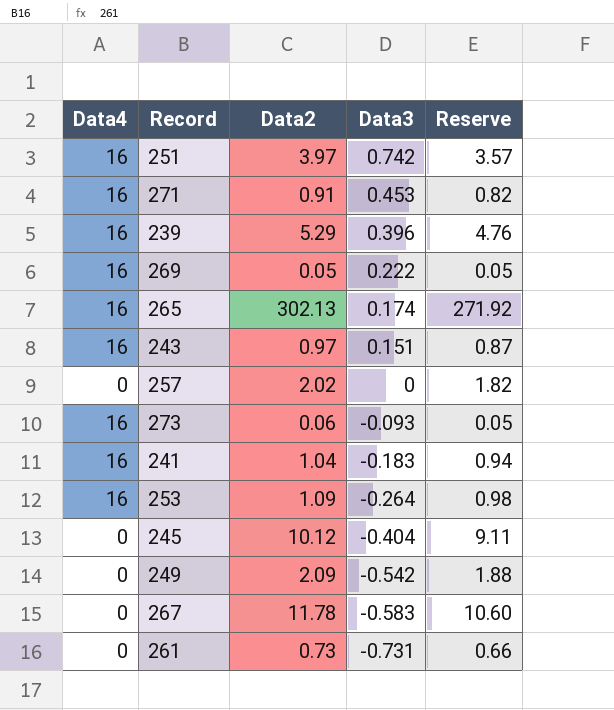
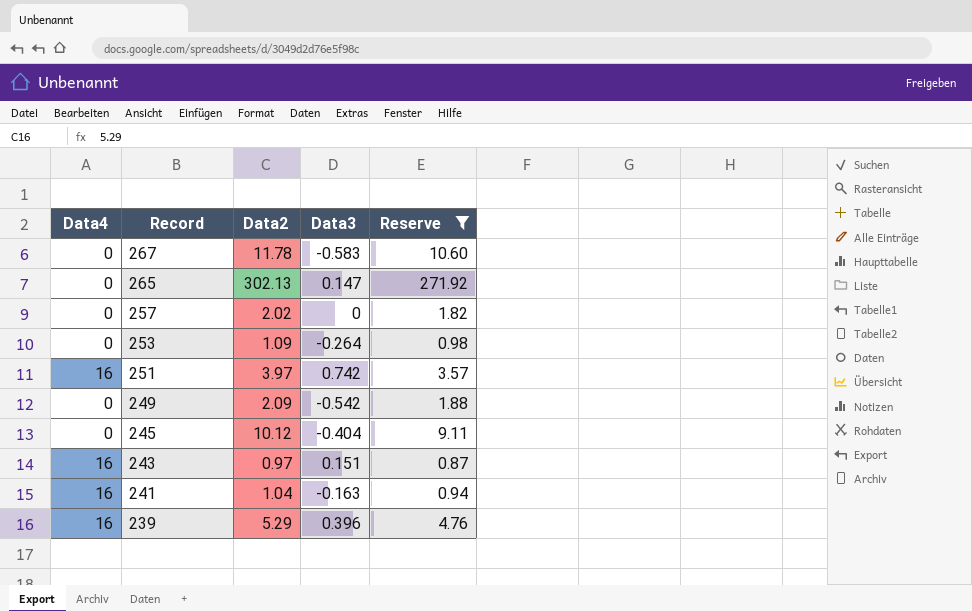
filter: none -> Reserve >= 0.87
row order: Data3 descending -> Record descending
265 | Data4: 16 -> 0
265 | Data3: 0.174 -> 0.147
253 | Data4: 16 -> 0
241 | Data3: -0.183 -> -0.163

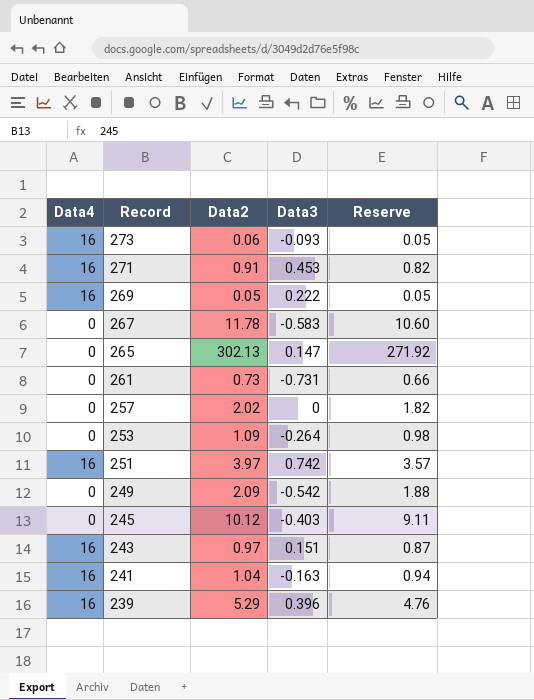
filter: Reserve >= 0.87 -> none
245 | Data3: -0.404 -> -0.403

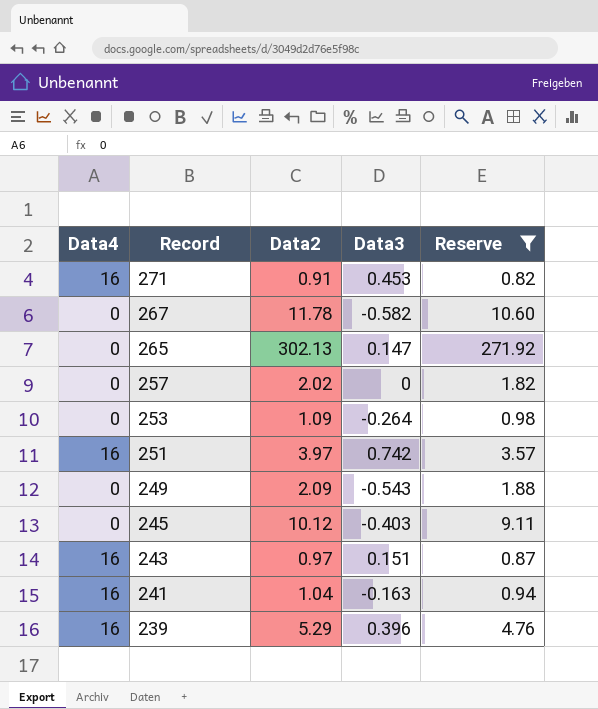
filter: none -> Reserve >= 0.82
267 | Data3: -0.583 -> -0.582
249 | Data3: -0.542 -> -0.543

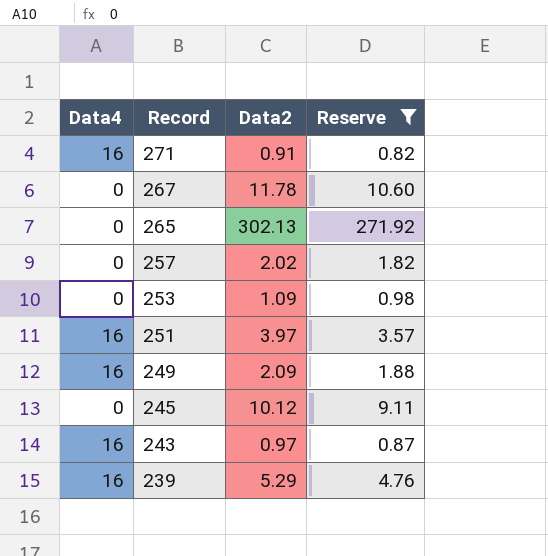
column Data3 | position: 4 -> none
row 241: 16 | 1.04 | -0.163 | 0.94 -> none
249 | Data4: 0 -> 16

